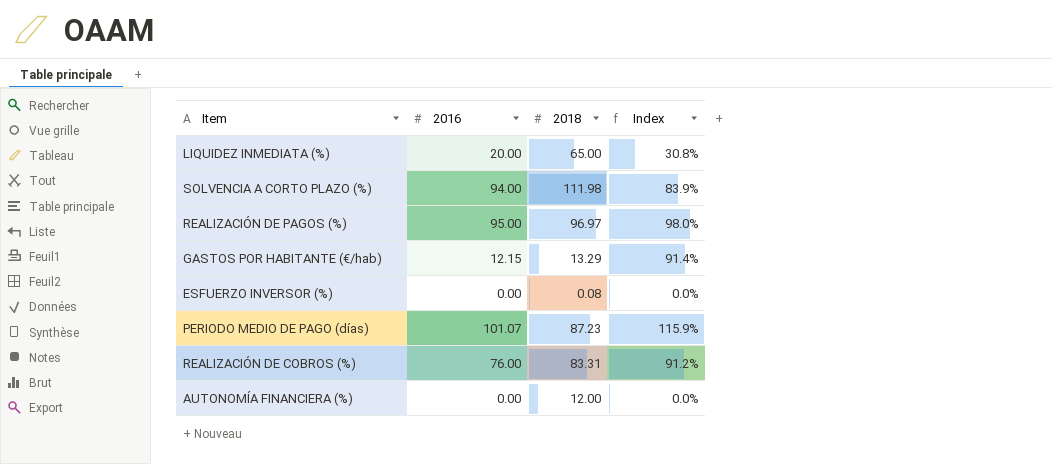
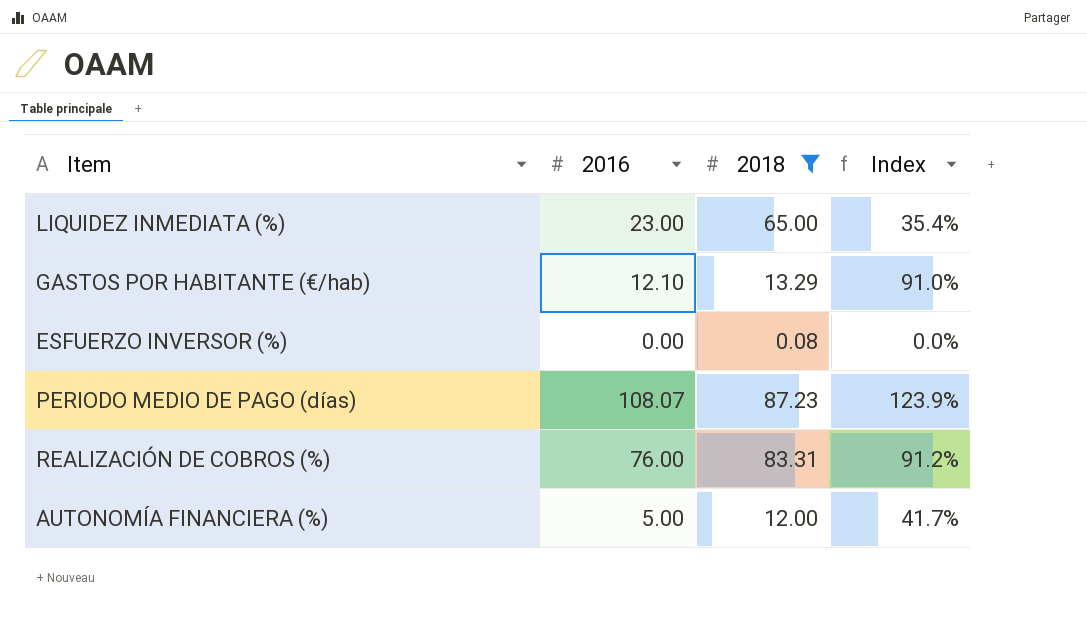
filter: none -> 2018 <= 87.23
LIQUIDEZ INMEDIATA (%) | 2016: 20.00 -> 23.00
LIQUIDEZ INMEDIATA (%) | Index: 30.8% -> 35.4%
GASTOS POR HABITANTE (€/hab) | 2016: 12.15 -> 12.10
GASTOS POR HABITANTE (€/hab) | Index: 91.4% -> 91.0%
PERIODO MEDIO DE PAGO (días) | 2016: 101.07 -> 108.07
PERIODO MEDIO DE PAGO (días) | Index: 115.9% -> 123.9%
AUTONOMÍA FINANCIERA (%) | 2016: 0.00 -> 5.00
AUTONOMÍA FINANCIERA (%) | Index: 0.0% -> 41.7%

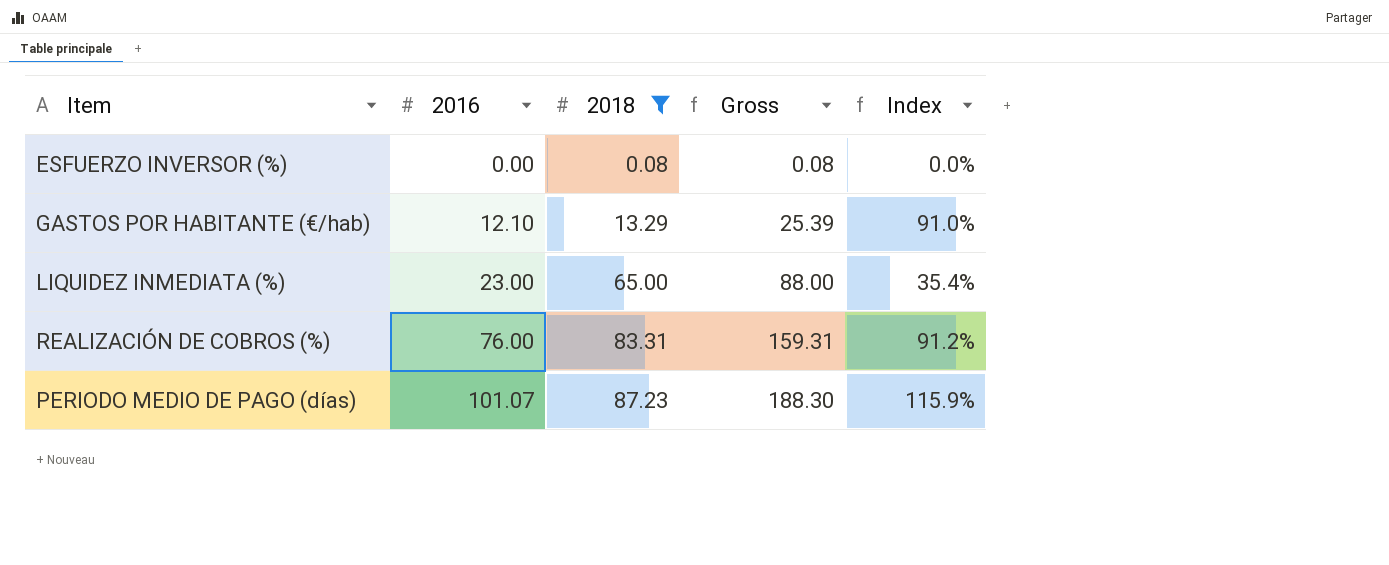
row order: none -> 2016 ascending
column Gross | formula: none -> [2016] + [2018]
row AUTONOMÍA FINANCIERA (%): 5.00 | 12.00 | 41.7% -> none
PERIODO MEDIO DE PAGO (días) | 2016: 108.07 -> 101.07
PERIODO MEDIO DE PAGO (días) | Index: 123.9% -> 115.9%

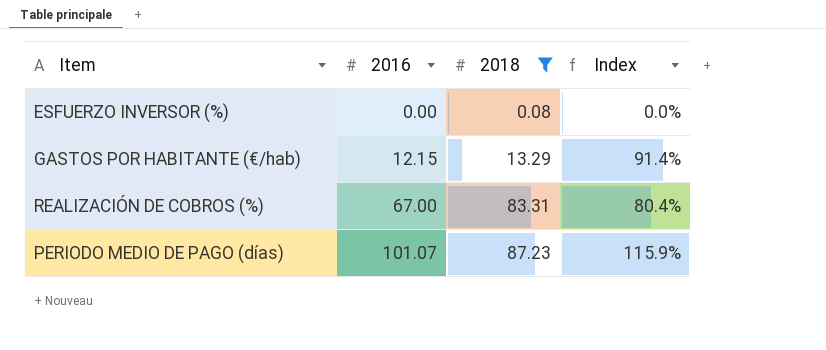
column Gross | formula: [2016] + [2018] -> none
row LIQUIDEZ INMEDIATA (%): 23.00 | 65.00 | 88.00 | 35.4% -> none
GASTOS POR HABITANTE (€/hab) | 2016: 12.10 -> 12.15
GASTOS POR HABITANTE (€/hab) | Index: 91.0% -> 91.4%
REALIZACIÓN DE COBROS (%) | 2016: 76.00 -> 67.00
REALIZACIÓN DE COBROS (%) | Index: 91.2% -> 80.4%

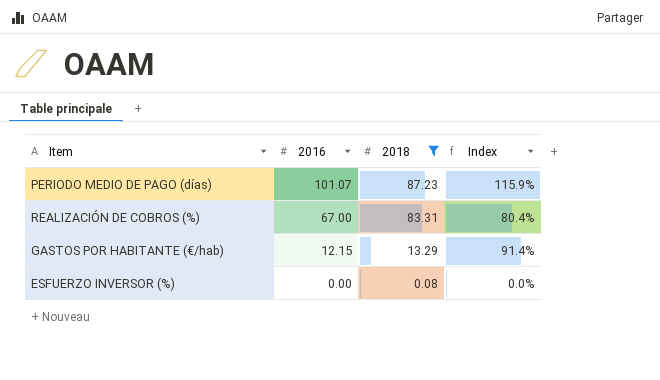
row order: 2016 ascending -> 2016 descending

